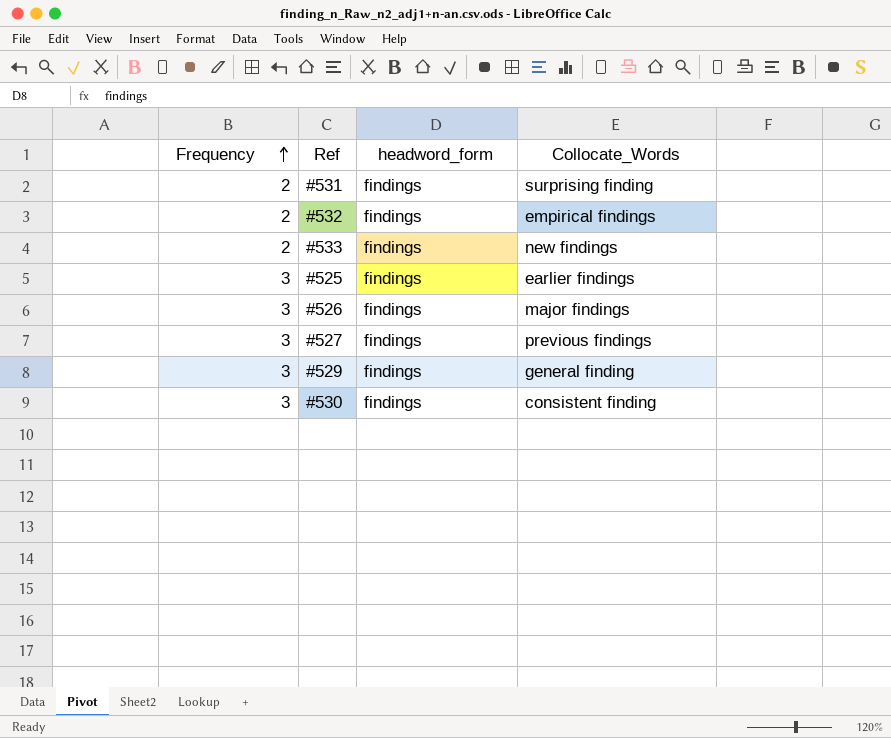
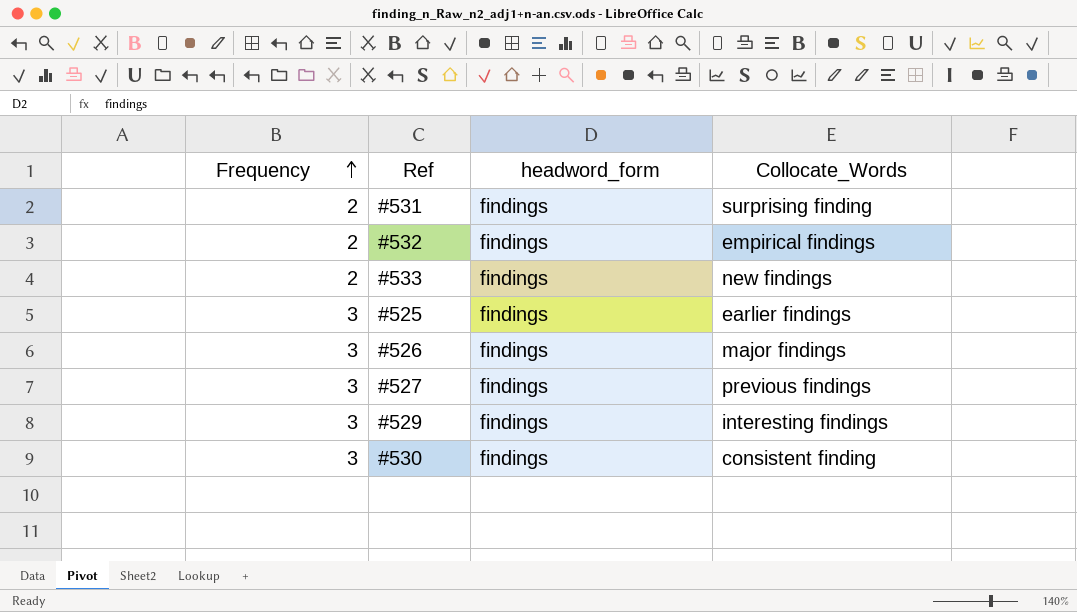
#529 | Collocate_Words: general finding -> interesting findings

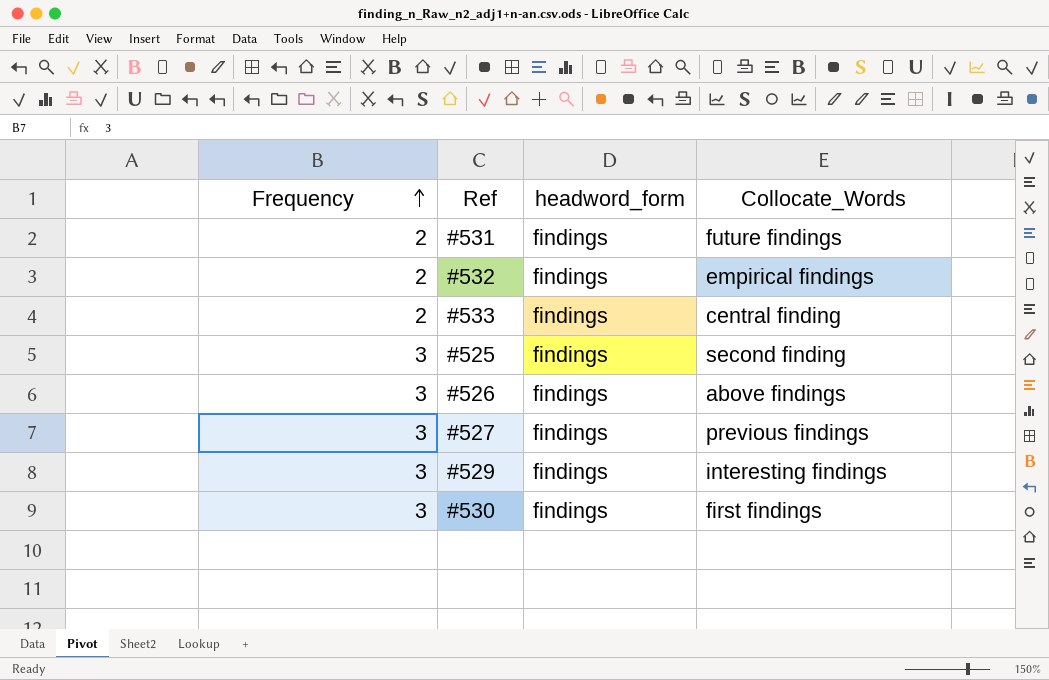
#531 | Collocate_Words: surprising finding -> future findings
#533 | Collocate_Words: new findings -> central finding
#525 | Collocate_Words: earlier findings -> second finding
#526 | Collocate_Words: major findings -> above findings
#530 | Collocate_Words: consistent finding -> first findings

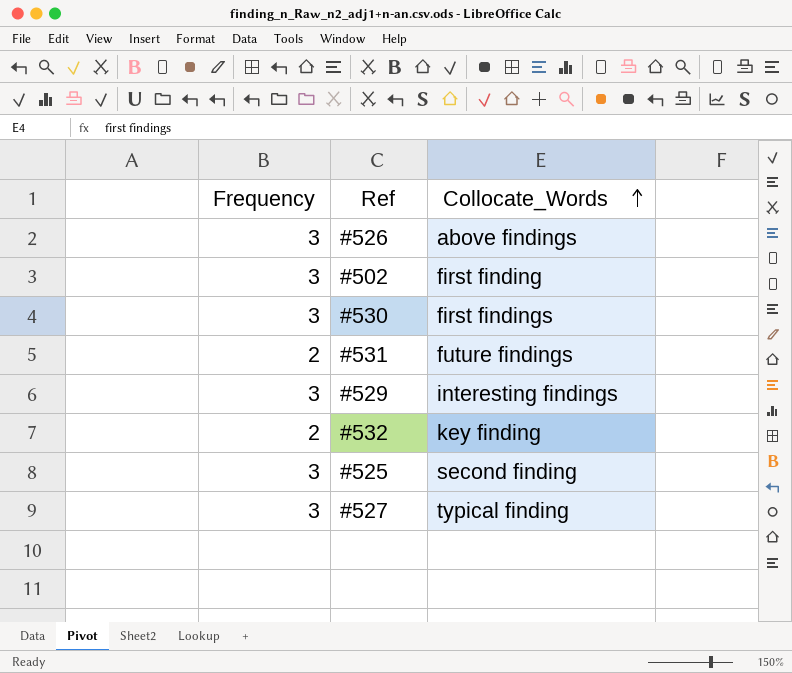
row order: Frequency ascending -> Collocate_Words ascending
column headword_form | position: 3 -> none
row #533: 2 | findings | central finding -> none
row #502: none -> 3 | first finding
#532 | Collocate_Words: empirical findings -> key finding
#527 | Collocate_Words: previous findings -> typical finding

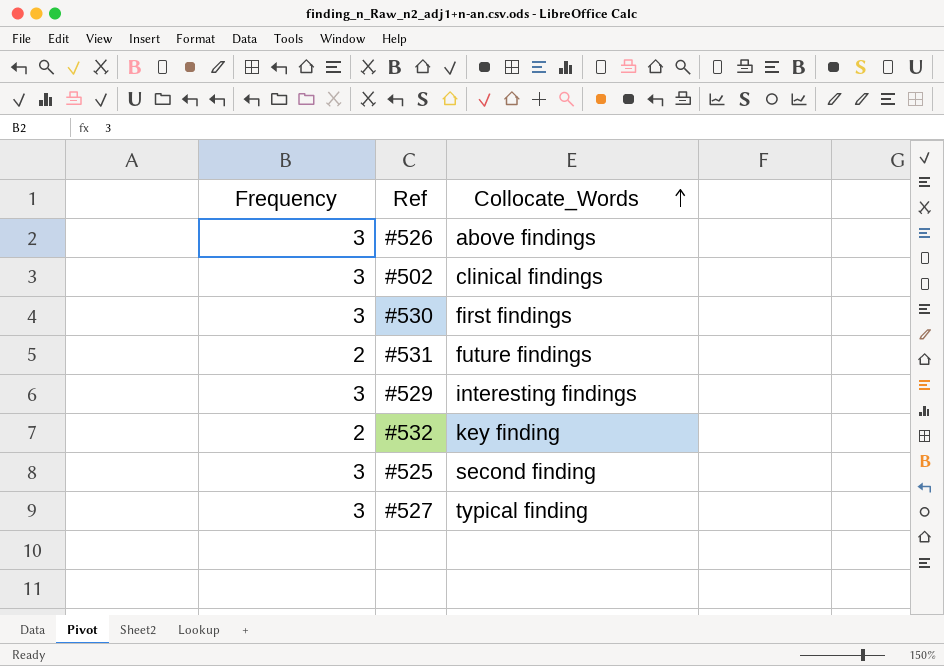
#502 | Collocate_Words: first finding -> clinical findings

